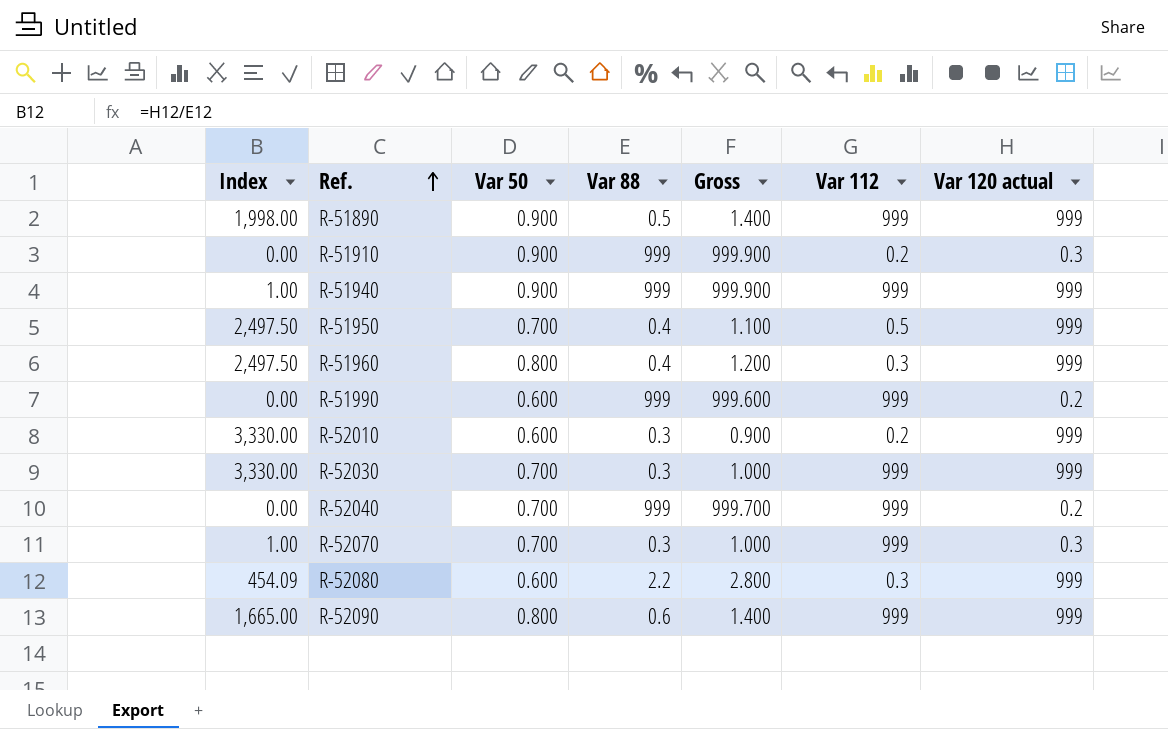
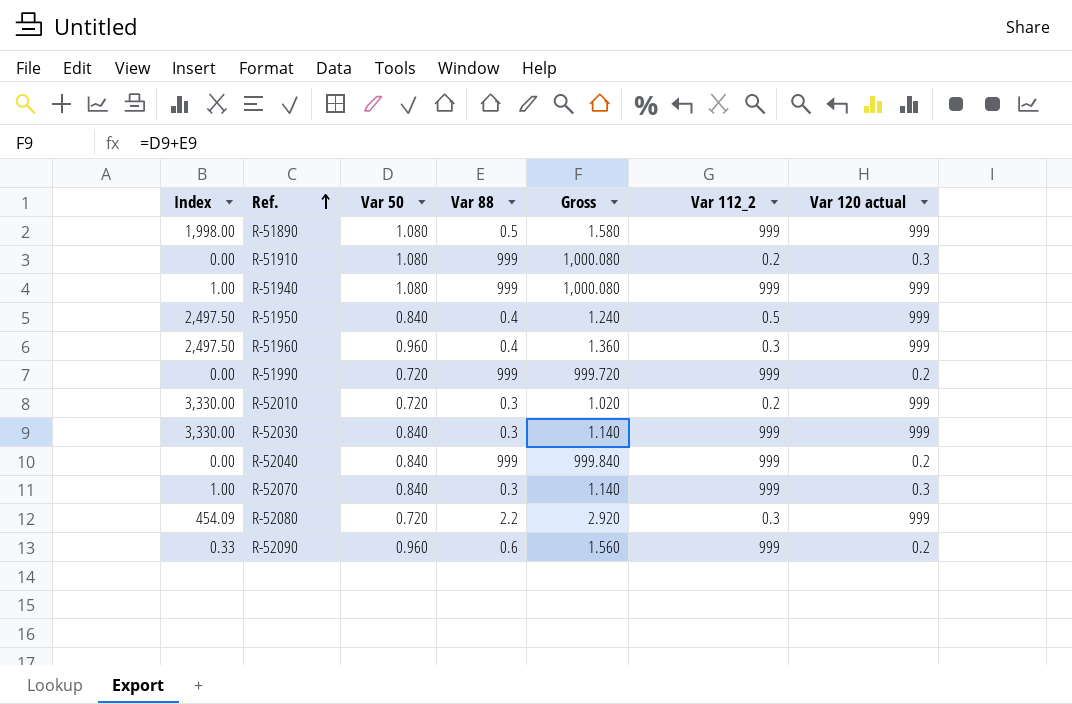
column name: Var 112 -> Var 112_2
R-51890 | Var 50: 0.900 -> 1.080
R-51890 | Gross: 1.400 -> 1.580
R-51910 | Var 50: 0.900 -> 1.080
R-51910 | Gross: 999.900 -> 1,000.080
R-51940 | Var 50: 0.900 -> 1.080
R-51940 | Gross: 999.900 -> 1,000.080
R-51950 | Var 50: 0.700 -> 0.840
R-51950 | Gross: 1.100 -> 1.240
R-51960 | Var 50: 0.800 -> 0.960
R-51960 | Gross: 1.200 -> 1.360
R-51990 | Var 50: 0.600 -> 0.720
R-51990 | Gross: 999.600 -> 999.720
R-52010 | Var 50: 0.600 -> 0.720
R-52010 | Gross: 0.900 -> 1.020
R-52030 | Var 50: 0.700 -> 0.840
R-52030 | Gross: 1.000 -> 1.140
R-52040 | Var 50: 0.700 -> 0.840
R-52040 | Gross: 999.700 -> 999.840
R-52070 | Var 50: 0.700 -> 0.840
R-52070 | Gross: 1.000 -> 1.140
R-52080 | Var 50: 0.600 -> 0.720
R-52080 | Gross: 2.800 -> 2.920
R-52090 | Index: 1,665.00 -> 0.33
R-52090 | Var 50: 0.800 -> 0.960
R-52090 | Gross: 1.400 -> 1.560
R-52090 | Var 120 actual: 999 -> 0.2

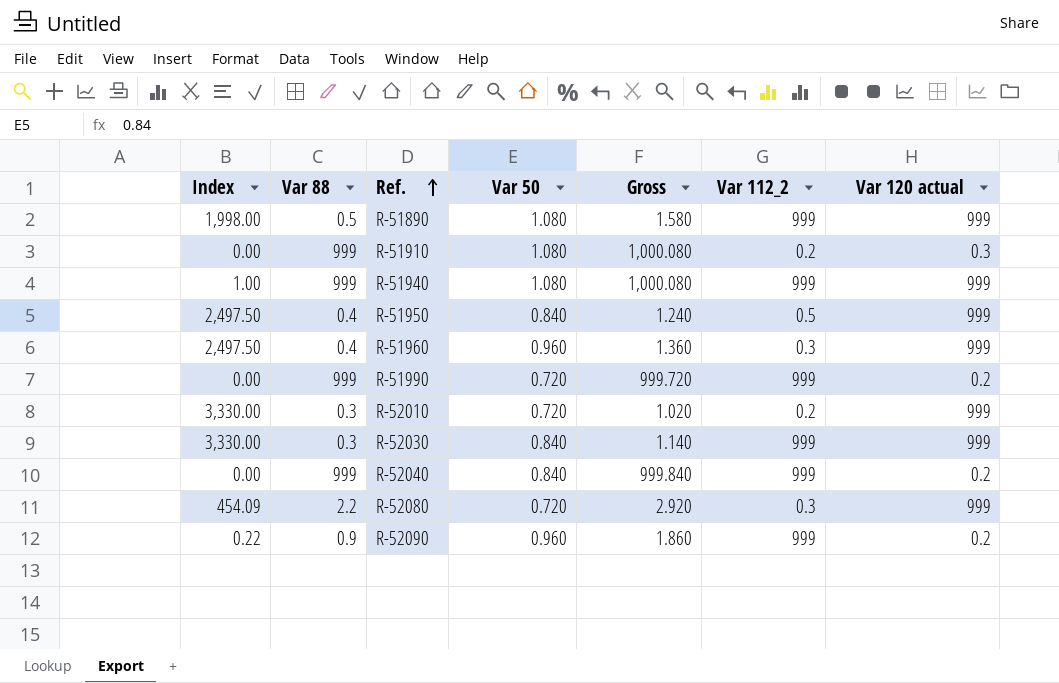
column Var 88 | position: 4 -> 2
row R-52070: 1.00 | 0.840 | 0.3 | 1.140 | 999 | 0.3 -> none
R-52090 | Index: 0.33 -> 0.22
R-52090 | Var 88: 0.6 -> 0.9
R-52090 | Gross: 1.560 -> 1.860

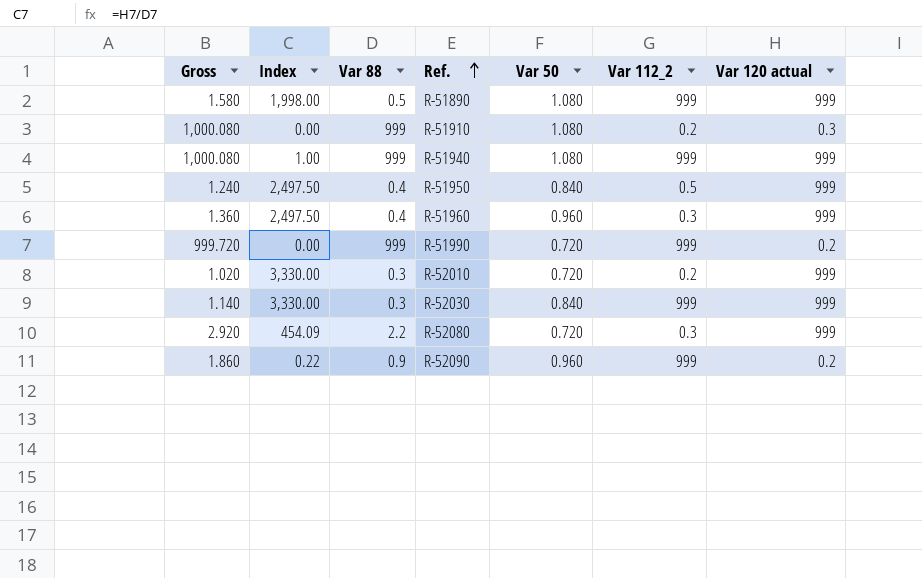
column Gross | position: 5 -> 1
row R-52040: 0.00 | 999 | 0.840 | 999.840 | 999 | 0.2 -> none

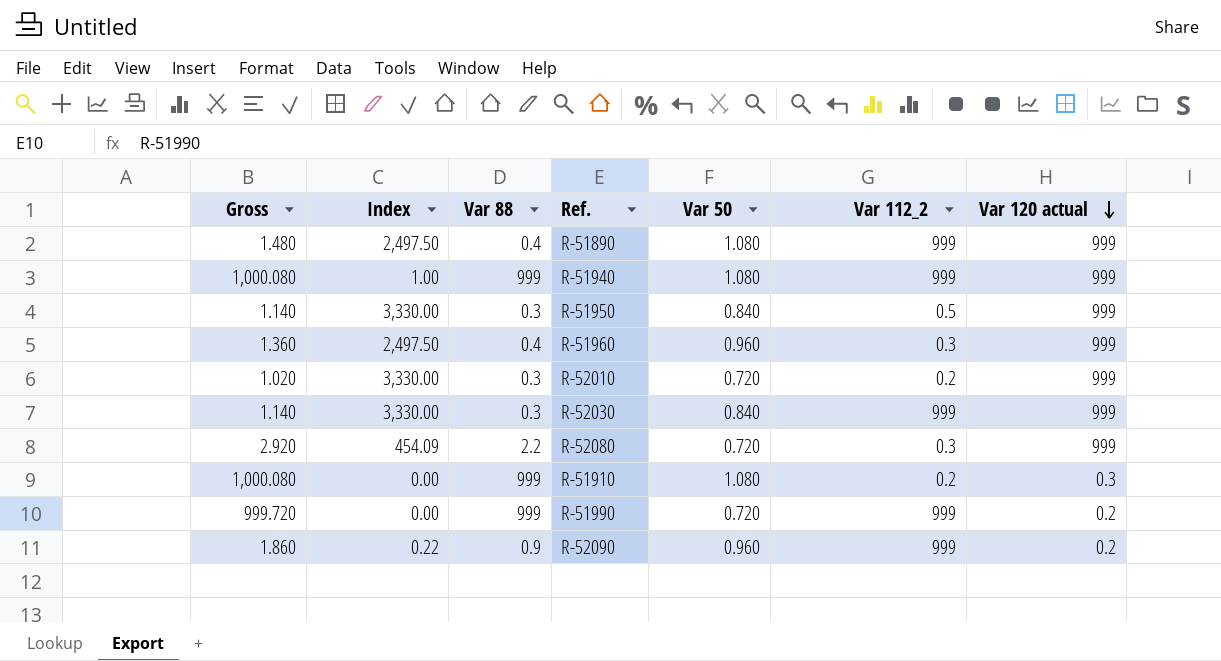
row order: Ref. ascending -> Var 120 actual descending
R-51890 | Gross: 1.580 -> 1.480
R-51890 | Index: 1,998.00 -> 2,497.50
R-51890 | Var 88: 0.5 -> 0.4
R-51950 | Gross: 1.240 -> 1.140
R-51950 | Index: 2,497.50 -> 3,330.00
R-51950 | Var 88: 0.4 -> 0.3

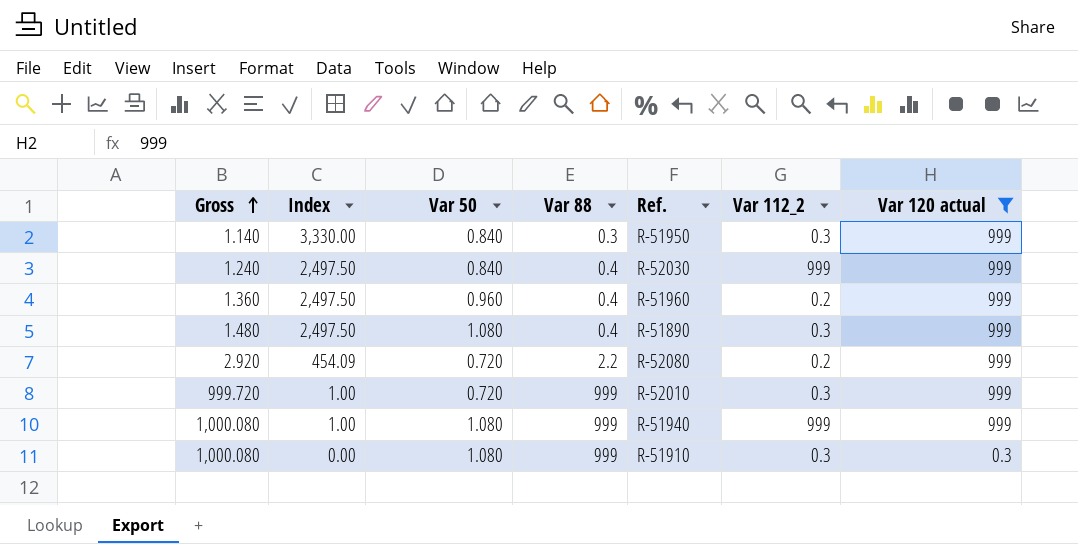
filter: none -> Var 120 actual != 0.2
row order: Var 120 actual descending -> Gross ascending
column Var 50 | position: 5 -> 3
R-51950 | Var 112_2: 0.5 -> 0.3
R-52030 | Gross: 1.140 -> 1.240
R-52030 | Index: 3,330.00 -> 2,497.50
R-52030 | Var 88: 0.3 -> 0.4
R-51960 | Var 112_2: 0.3 -> 0.2
R-51890 | Var 112_2: 999 -> 0.3
R-52080 | Var 112_2: 0.3 -> 0.2
R-52010 | Gross: 1.020 -> 999.720
R-52010 | Index: 3,330.00 -> 1.00
R-52010 | Var 88: 0.3 -> 999
R-52010 | Var 112_2: 0.2 -> 0.3
R-51910 | Var 112_2: 0.2 -> 0.3

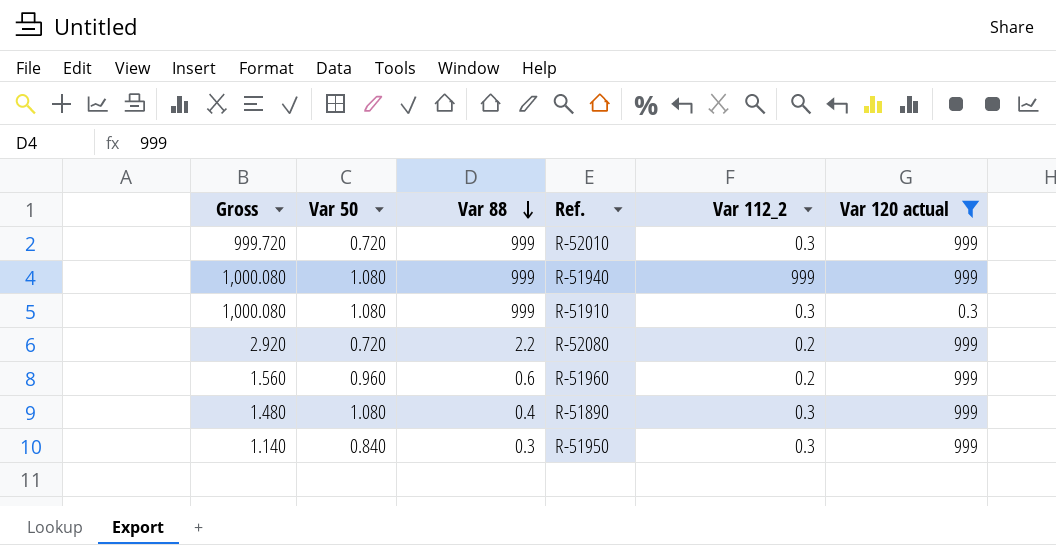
row order: Gross ascending -> Var 88 descending
column Index | formula: [Var 120 actual] / [Var 88] -> none
row R-52030: 1.240 | 2,497.50 | 0.840 | 0.4 | 999 | 999 -> none
R-51960 | Gross: 1.360 -> 1.560
R-51960 | Var 88: 0.4 -> 0.6

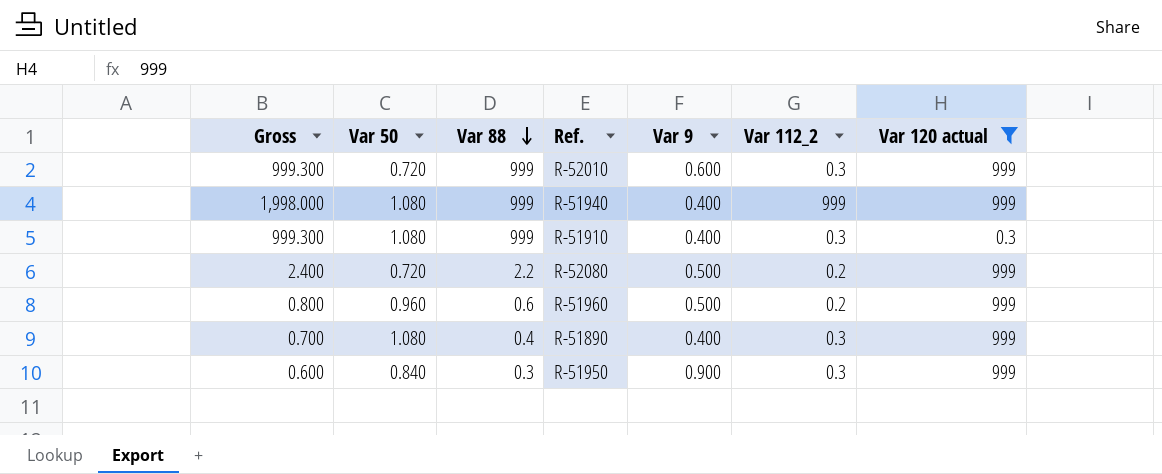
column Gross | formula: [Var 50] + [Var 88] -> [Var 88] + [Var 112_2]
column Var 9 | position: none -> 5

